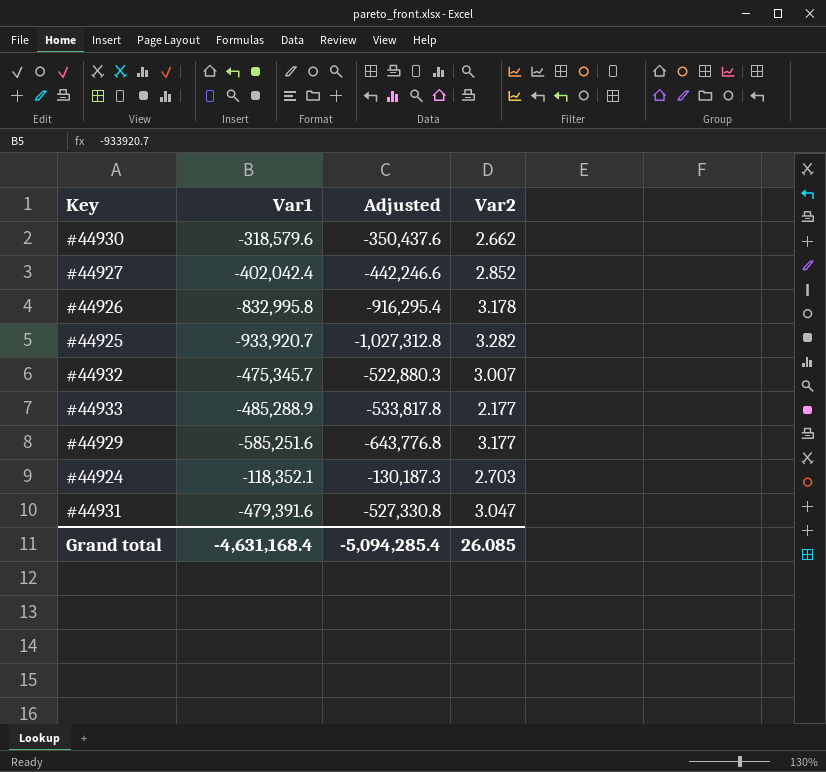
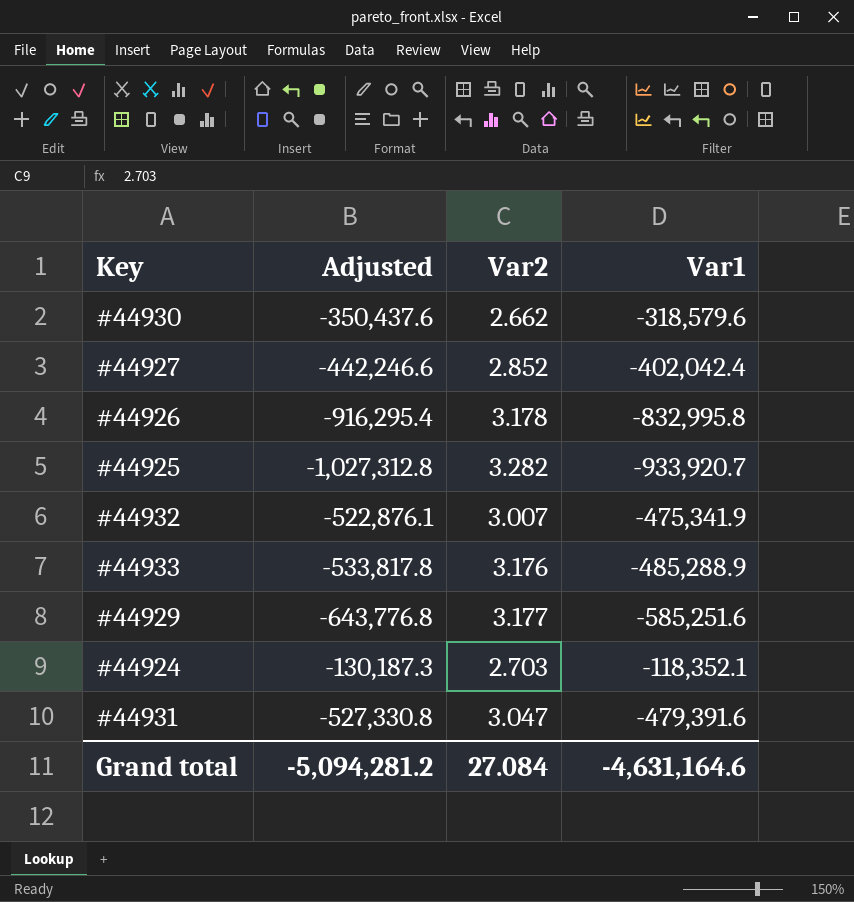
column Var1 | position: 2 -> 4
#44932 | Adjusted: -522,880.3 -> -522,876.1
#44932 | Var1: -475,345.7 -> -475,341.9
#44933 | Var2: 2.177 -> 3.176
Grand total | Adjusted: -5,094,285.4 -> -5,094,281.2
Grand total | Var2: 26.085 -> 27.084
Grand total | Var1: -4,631,168.4 -> -4,631,164.6

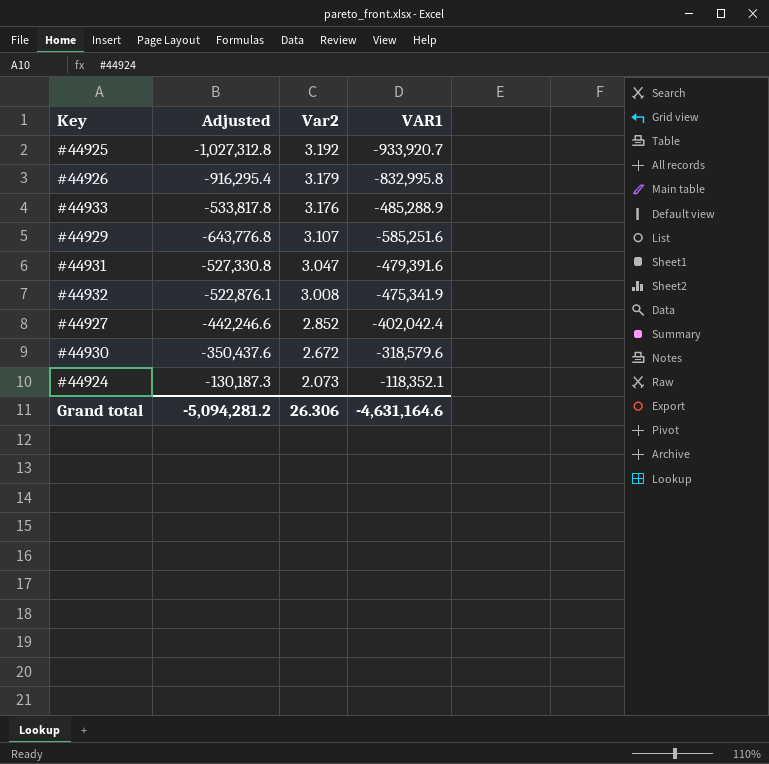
row order: none -> Var2 descending
column name: Var1 -> VAR1
#44925 | Var2: 3.282 -> 3.192
#44926 | Var2: 3.178 -> 3.179
#44929 | Var2: 3.177 -> 3.107
#44932 | Var2: 3.007 -> 3.008
#44930 | Var2: 2.662 -> 2.672
#44924 | Var2: 2.703 -> 2.073
Grand total | Var2: 27.084 -> 26.306

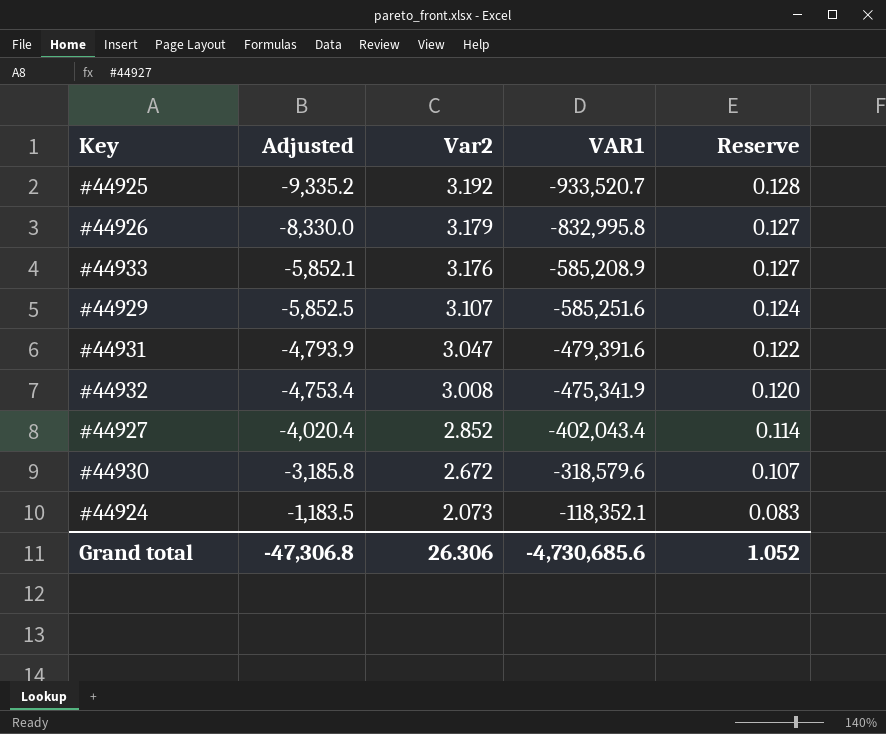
column Adjusted | formula: [VAR1] * 1.1 -> [VAR1] * 0.01
column Reserve | formula: none -> [Var2] * 0.04
#44925 | VAR1: -933,920.7 -> -933,520.7
#44933 | VAR1: -485,288.9 -> -585,208.9
#44927 | VAR1: -402,042.4 -> -402,043.4
Grand total | Adjusted: -5,094,281.2 -> -47,306.8
Grand total | VAR1: -4,631,164.6 -> -4,730,685.6

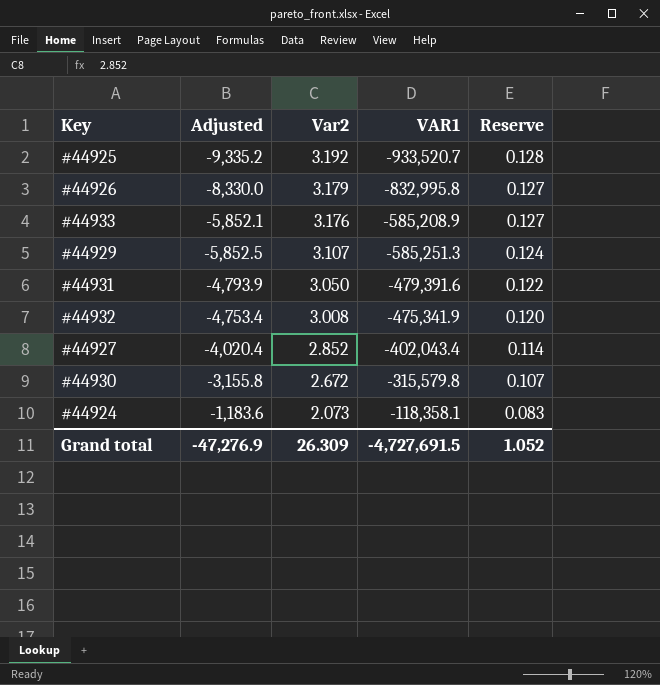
#44929 | VAR1: -585,251.6 -> -585,251.3
#44931 | Var2: 3.047 -> 3.050
#44930 | Adjusted: -3,185.8 -> -3,155.8
#44930 | VAR1: -318,579.6 -> -315,579.8
#44924 | Adjusted: -1,183.5 -> -1,183.6
#44924 | VAR1: -118,352.1 -> -118,358.1
Grand total | Adjusted: -47,306.8 -> -47,276.9
Grand total | Var2: 26.306 -> 26.309
Grand total | VAR1: -4,730,685.6 -> -4,727,691.5

